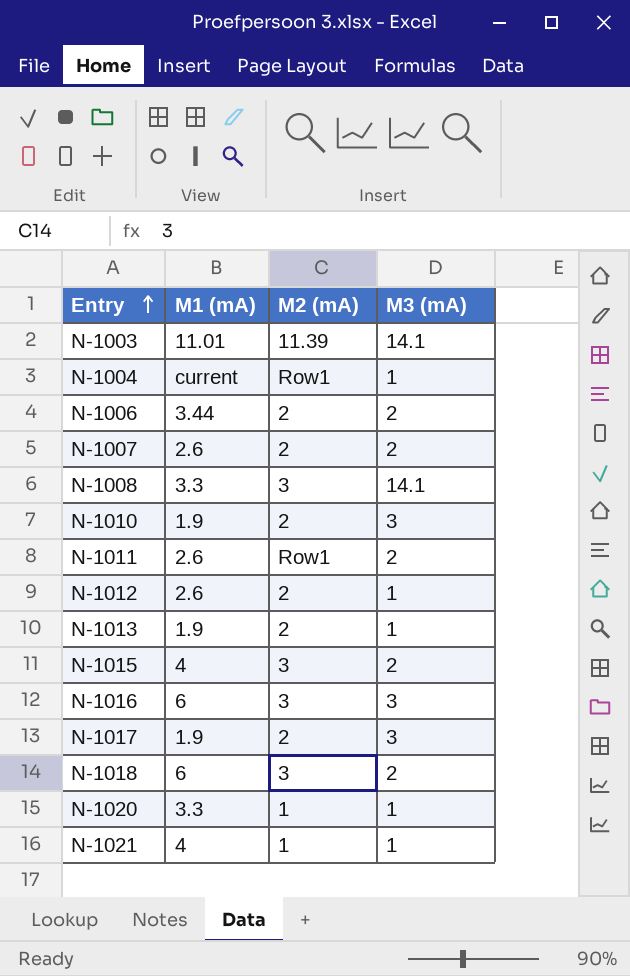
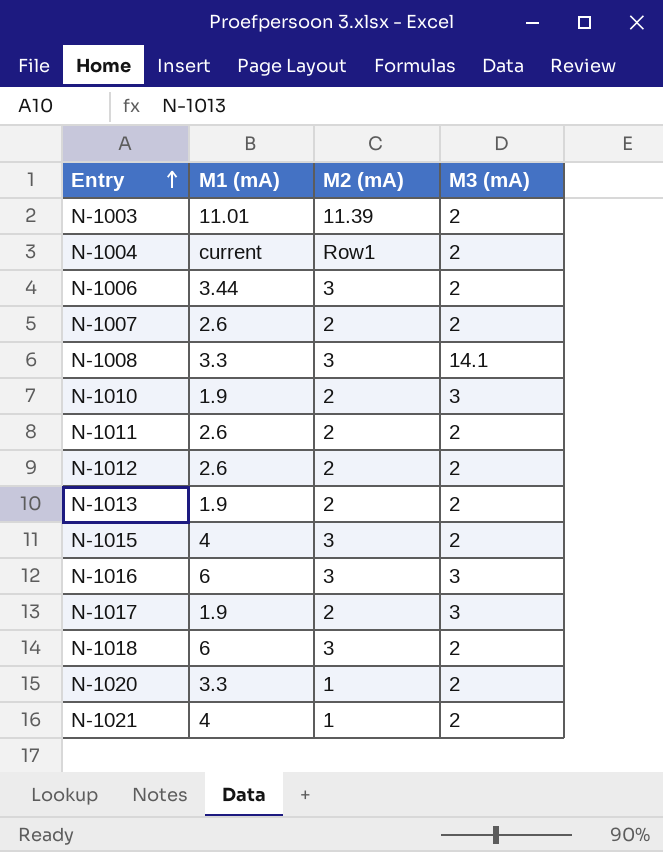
N-1003 | M3 (mA): 14.1 -> 2
N-1004 | M3 (mA): 1 -> 2
N-1006 | M2 (mA): 2 -> 3
N-1011 | M2 (mA): Row1 -> 2
N-1012 | M3 (mA): 1 -> 2
N-1013 | M3 (mA): 1 -> 2
N-1020 | M3 (mA): 1 -> 2
N-1021 | M3 (mA): 1 -> 2

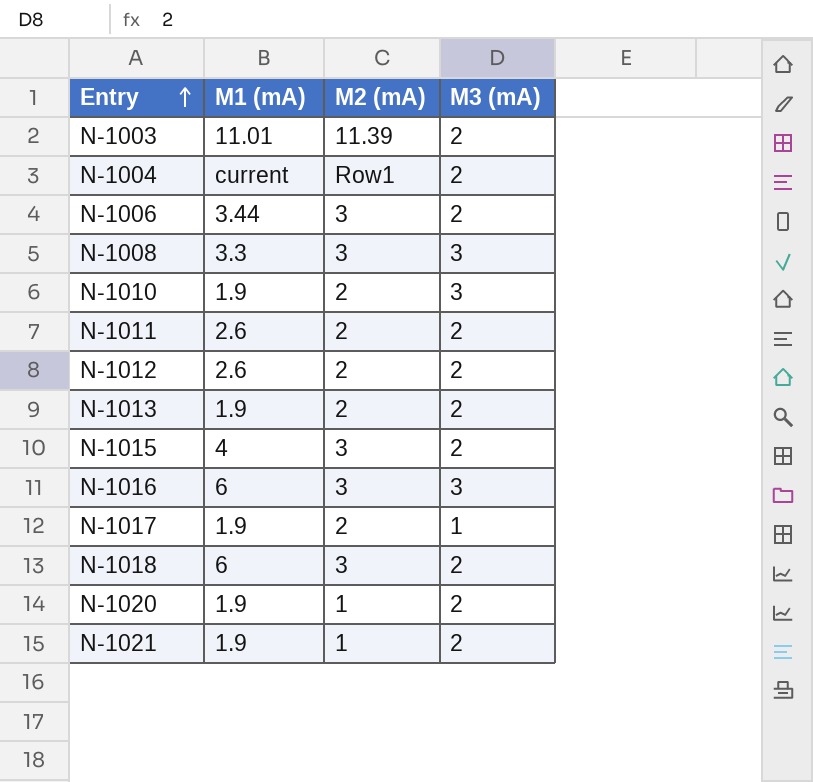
row N-1007: 2.6 | 2 | 2 -> none
N-1008 | M3 (mA): 14.1 -> 3
N-1017 | M3 (mA): 3 -> 1
N-1020 | M1 (mA): 3.3 -> 1.9
N-1021 | M1 (mA): 4 -> 1.9

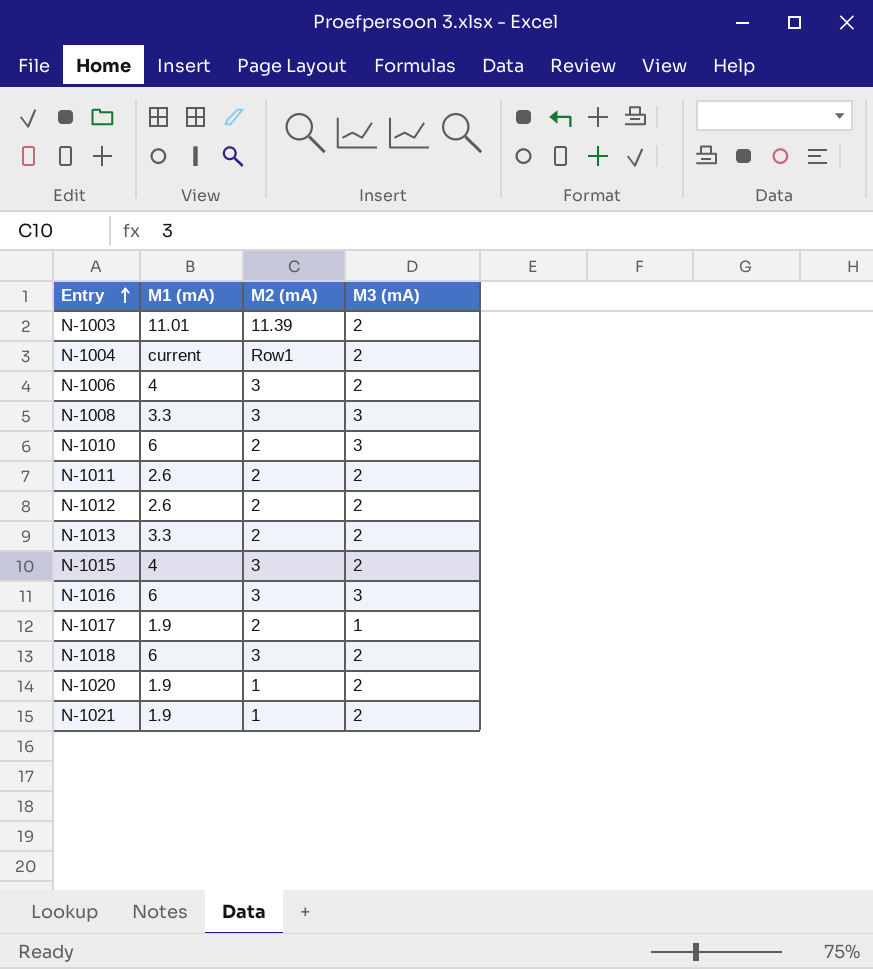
N-1006 | M1 (mA): 3.44 -> 4
N-1010 | M1 (mA): 1.9 -> 6
N-1013 | M1 (mA): 1.9 -> 3.3

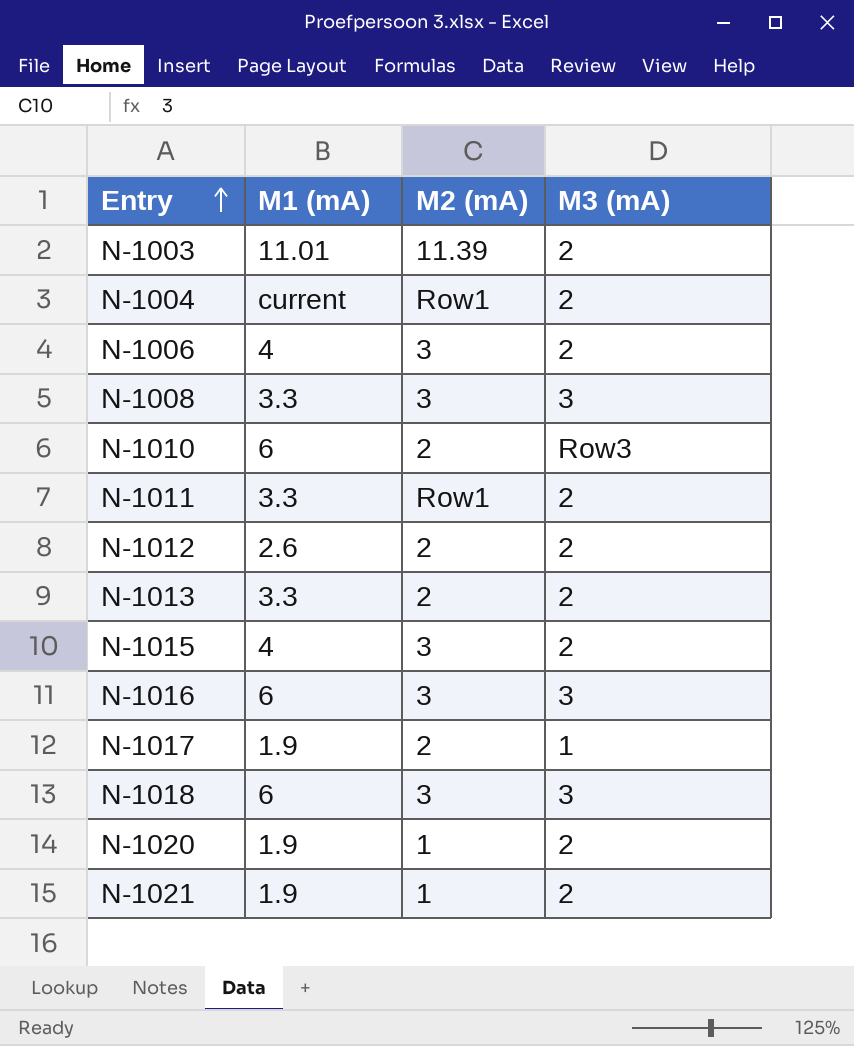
N-1010 | M3 (mA): 3 -> Row3
N-1011 | M1 (mA): 2.6 -> 3.3
N-1011 | M2 (mA): 2 -> Row1
N-1018 | M3 (mA): 2 -> 3

